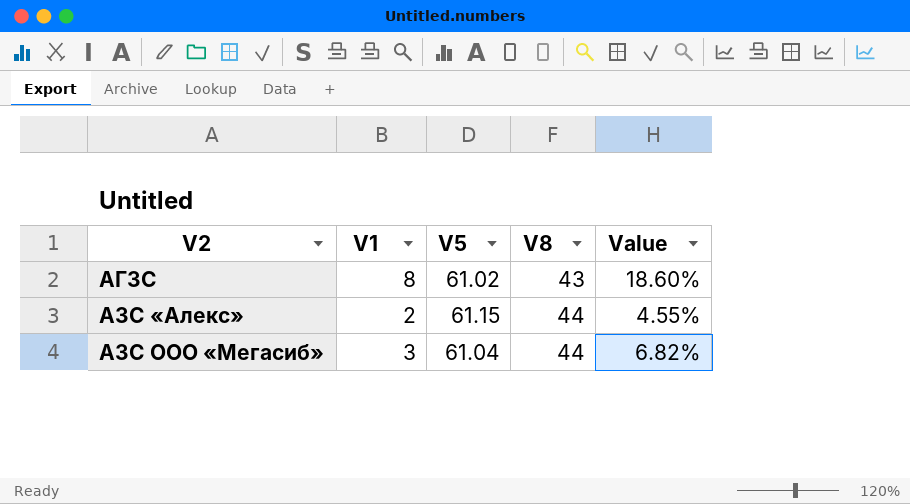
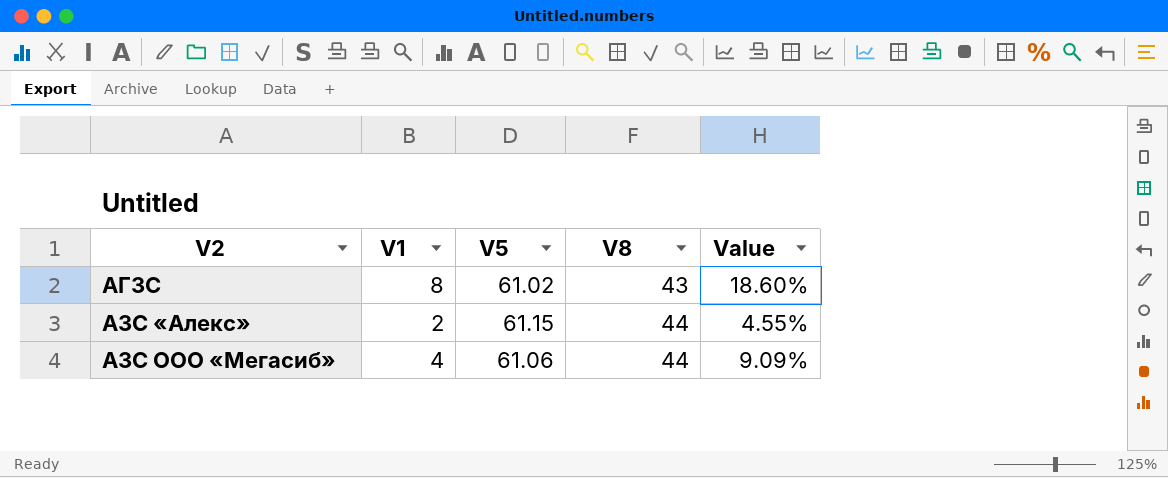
АЗС ООО «Мегасиб» | V1: 3 -> 4
АЗС ООО «Мегасиб» | V5: 61.04 -> 61.06
АЗС ООО «Мегасиб» | Value: 6.82% -> 9.09%

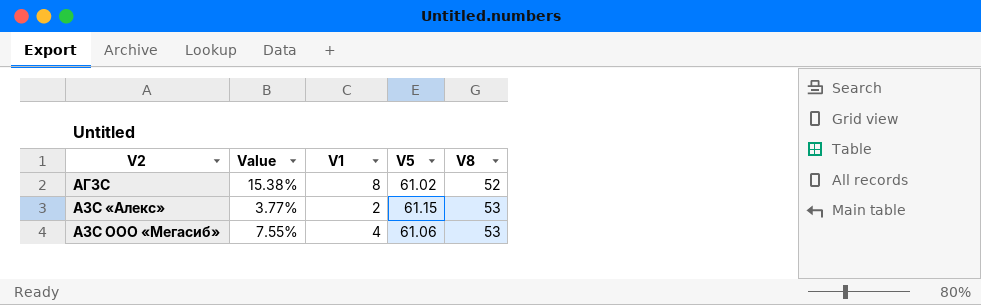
column Value | position: 5 -> 2
АГЗС | Value: 18.60% -> 15.38%
АГЗС | V8: 43 -> 52
АЗС «Алекс» | Value: 4.55% -> 3.77%
АЗС «Алекс» | V8: 44 -> 53
АЗС ООО «Мегасиб» | Value: 9.09% -> 7.55%
АЗС ООО «Мегасиб» | V8: 44 -> 53

